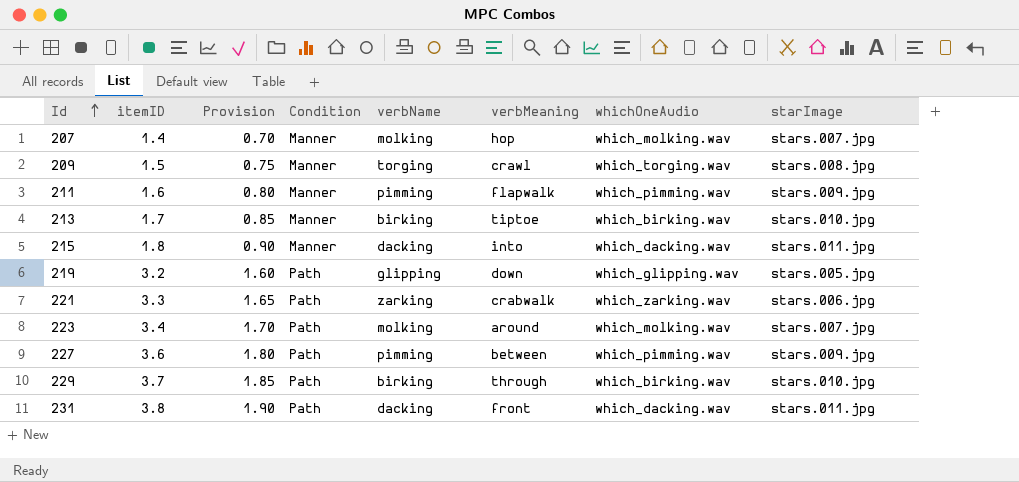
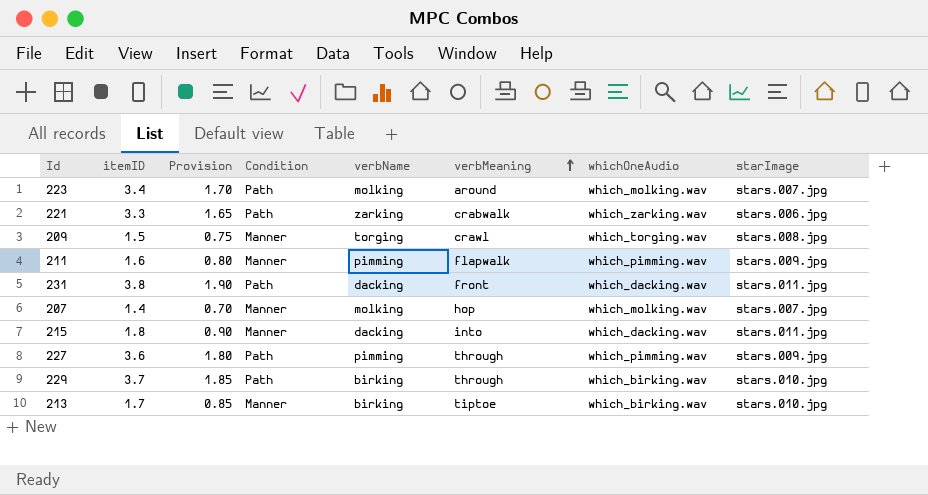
row order: Id ascending -> verbMeaning ascending
row 219: 3.2 | 1.60 | Path | glipping | down | which_glipping.wav | stars.005.jpg -> none
227 | verbMeaning: between -> through

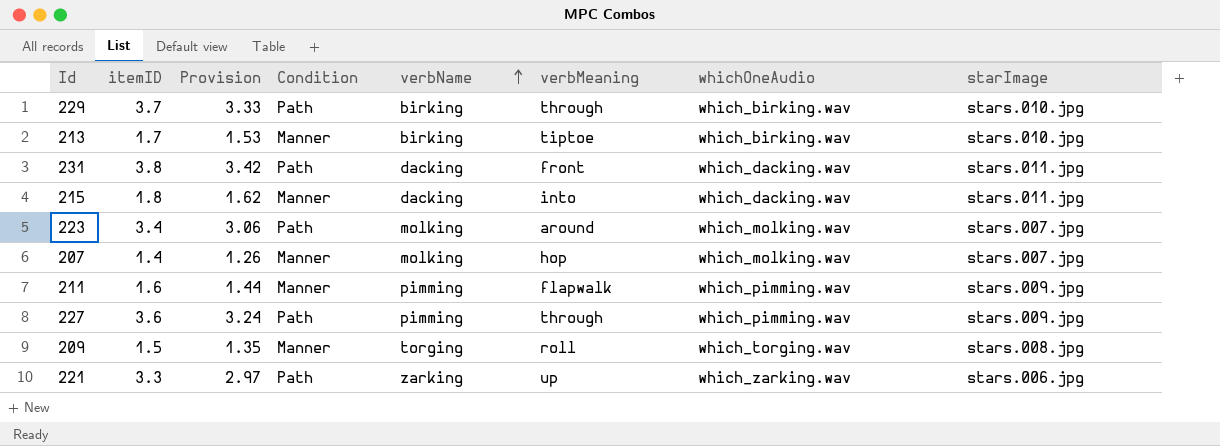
row order: verbMeaning ascending -> verbName ascending
column Provision | formula: [itemID] * 0.5 -> [itemID] * 0.9
209 | verbMeaning: crawl -> roll
221 | verbMeaning: crabwalk -> up

